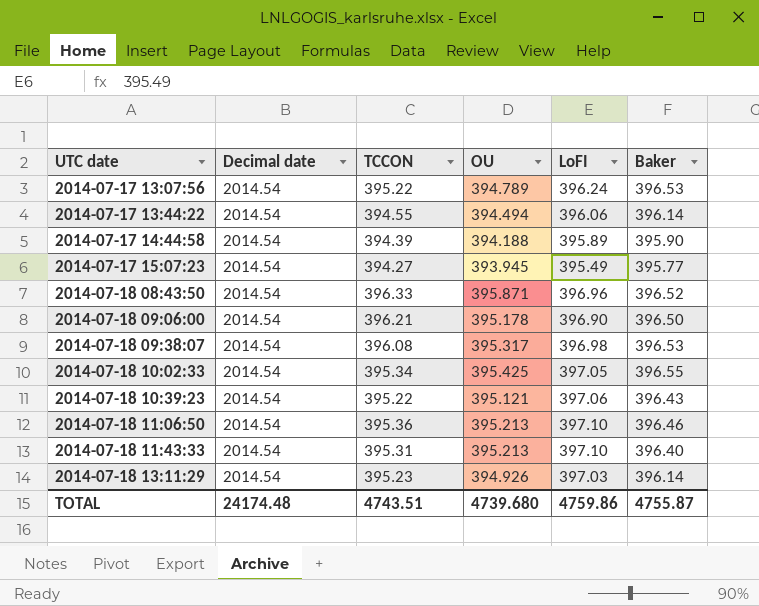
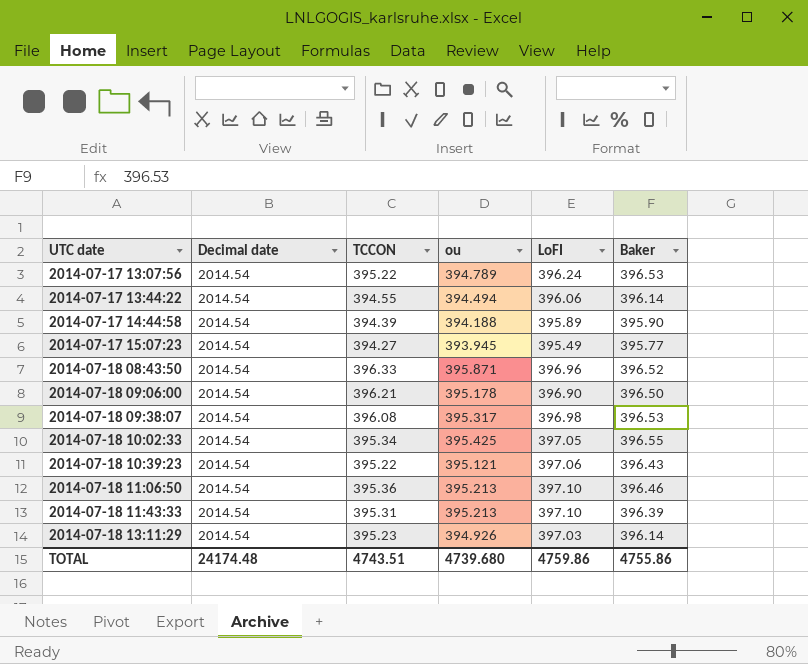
column name: OU -> ou
2014-07-18 11:43:33 | Baker: 396.40 -> 396.39
TOTAL | Baker: 4755.87 -> 4755.86

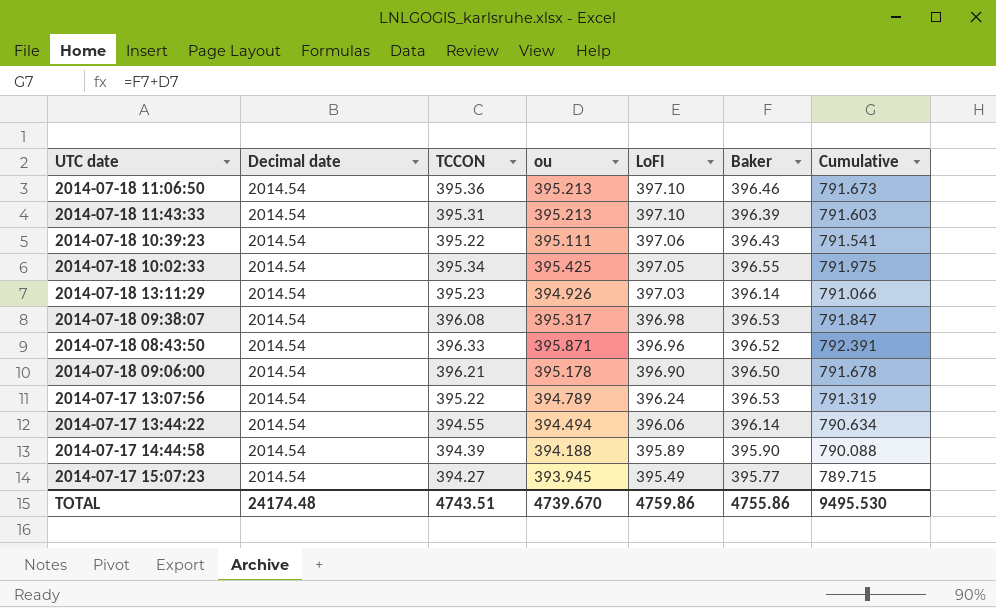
row order: UTC date ascending -> LoFI descending
column Cumulative | formula: none -> [ou] + [Baker]
2014-07-18 10:39:23 | ou: 395.121 -> 395.111
TOTAL | ou: 4739.680 -> 4739.670

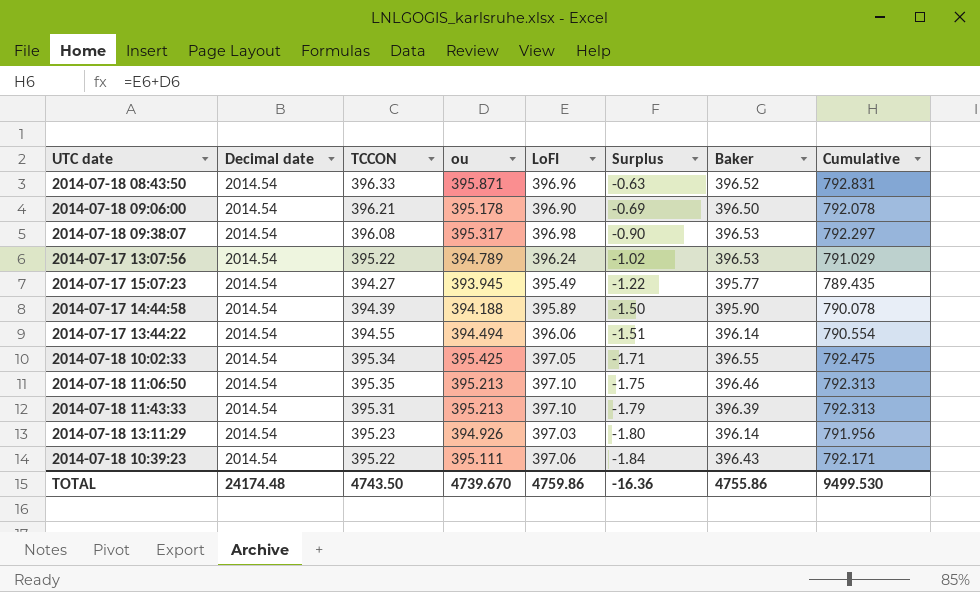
row order: LoFI descending -> Surplus descending
column Surplus | formula: none -> [TCCON] - [LoFI]
column Cumulative | formula: [ou] + [Baker] -> [ou] + [LoFI]
2014-07-18 11:06:50 | TCCON: 395.36 -> 395.35
TOTAL | TCCON: 4743.51 -> 4743.50
TOTAL | Cumulative: 9495.530 -> 9499.530

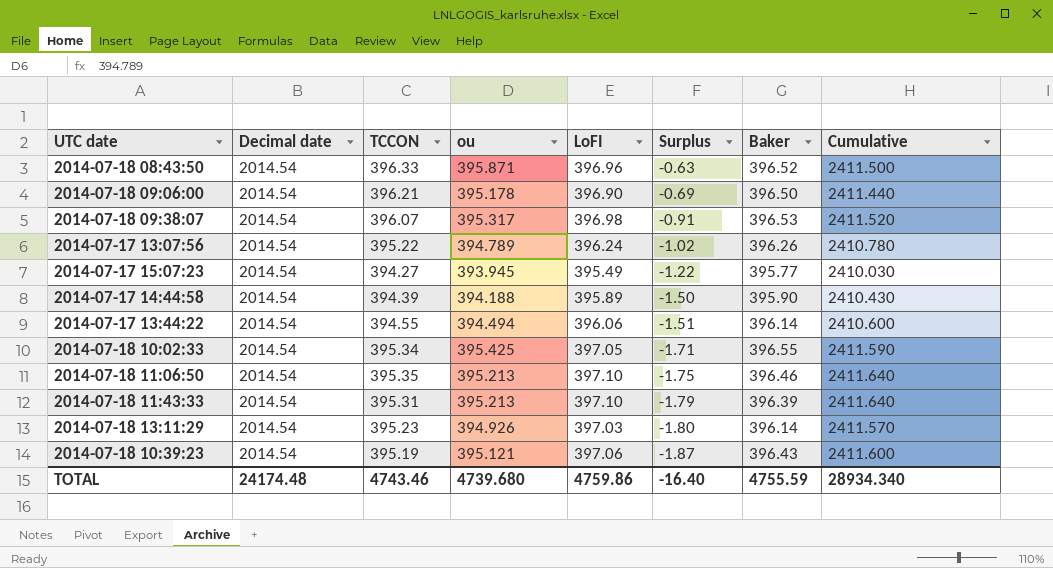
column Cumulative | formula: [ou] + [LoFI] -> [Decimal date] + [LoFI]
2014-07-18 09:38:07 | TCCON: 396.08 -> 396.07
2014-07-18 09:38:07 | Surplus: -0.90 -> -0.91
2014-07-17 13:07:56 | Baker: 396.53 -> 396.26
2014-07-18 10:39:23 | TCCON: 395.22 -> 395.19
2014-07-18 10:39:23 | ou: 395.111 -> 395.121
2014-07-18 10:39:23 | Surplus: -1.84 -> -1.87
TOTAL | TCCON: 4743.50 -> 4743.46
TOTAL | ou: 4739.670 -> 4739.680
TOTAL | Surplus: -16.36 -> -16.40
TOTAL | Baker: 4755.86 -> 4755.59
TOTAL | Cumulative: 9499.530 -> 28934.340

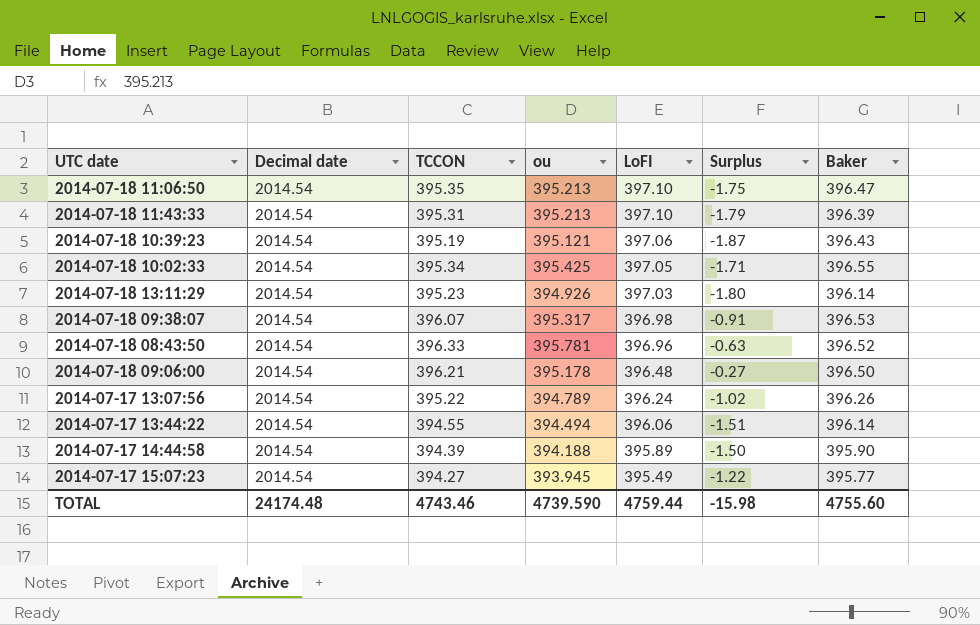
row order: Surplus descending -> LoFI descending
column Cumulative | formula: [Decimal date] + [LoFI] -> none
2014-07-18 11:06:50 | Baker: 396.46 -> 396.47
2014-07-18 08:43:50 | ou: 395.871 -> 395.781
2014-07-18 09:06:00 | LoFI: 396.90 -> 396.48
2014-07-18 09:06:00 | Surplus: -0.69 -> -0.27
TOTAL | ou: 4739.680 -> 4739.590
TOTAL | LoFI: 4759.86 -> 4759.44
TOTAL | Surplus: -16.40 -> -15.98
TOTAL | Baker: 4755.59 -> 4755.60

